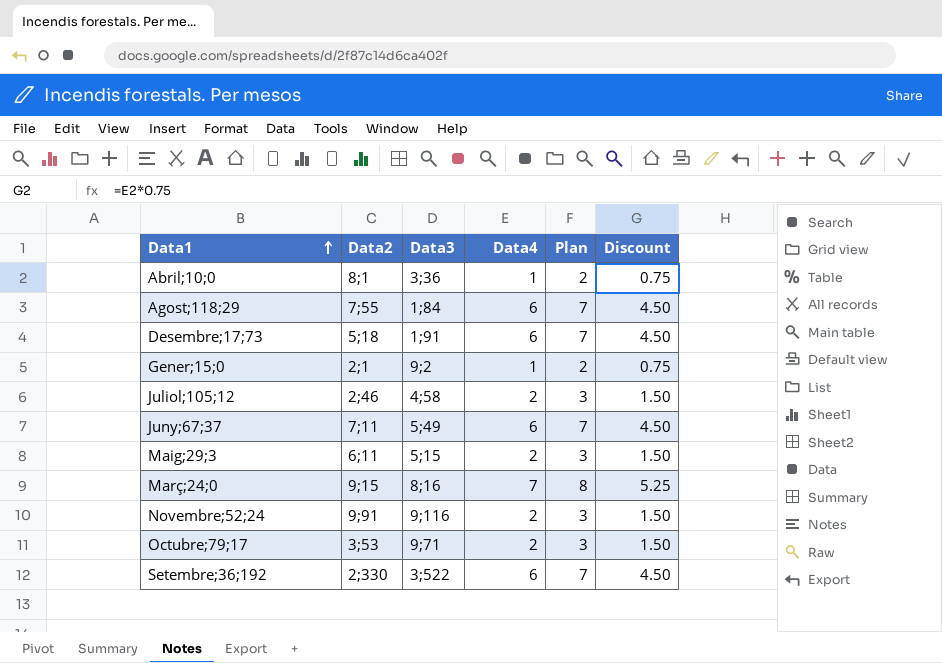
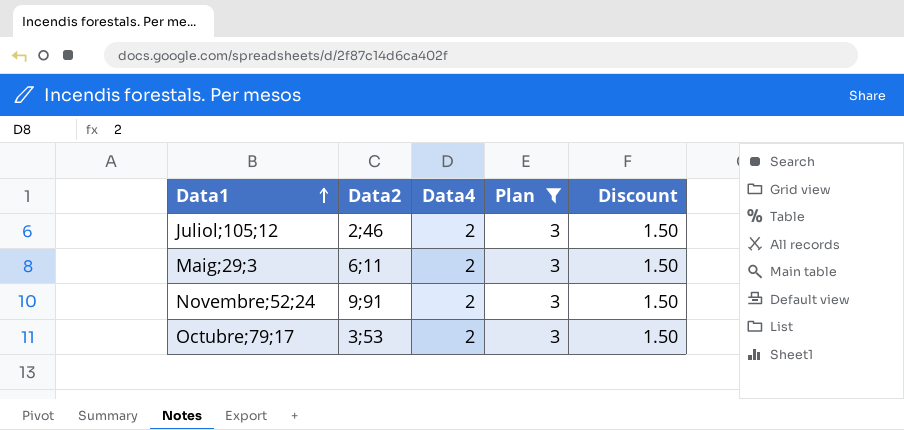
filter: none -> Plan = 3
column Data3 | position: 3 -> none

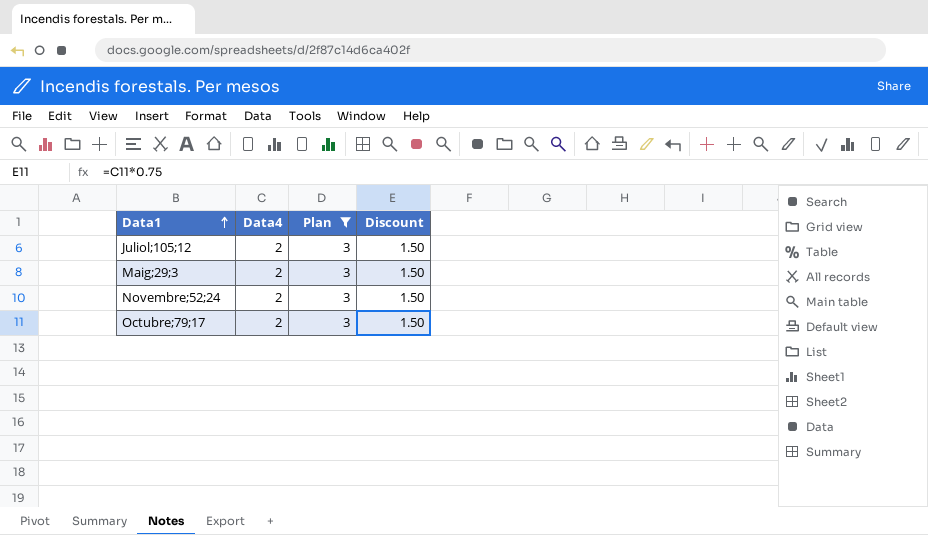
column Data2 | position: 2 -> none

